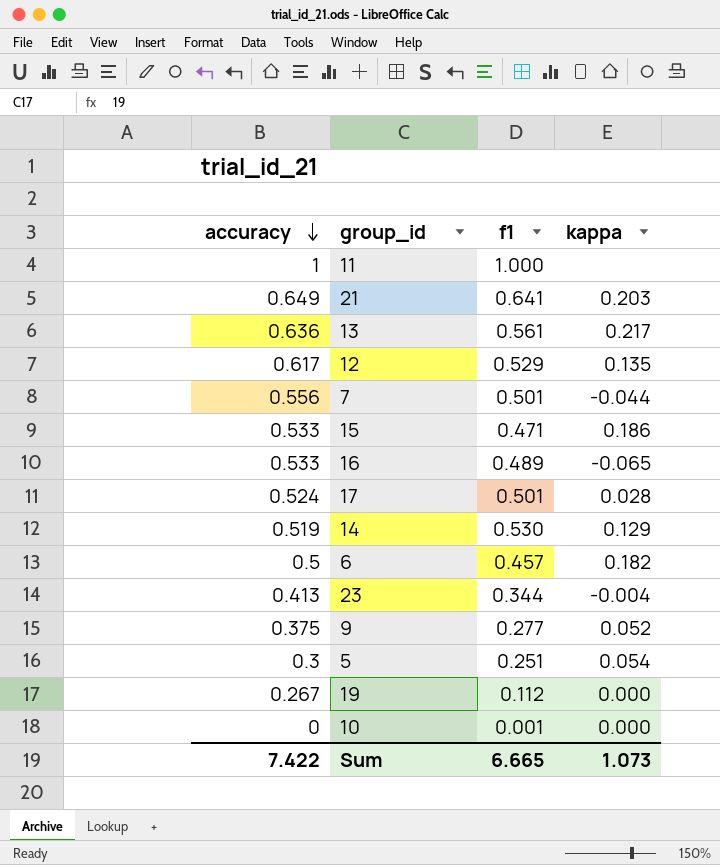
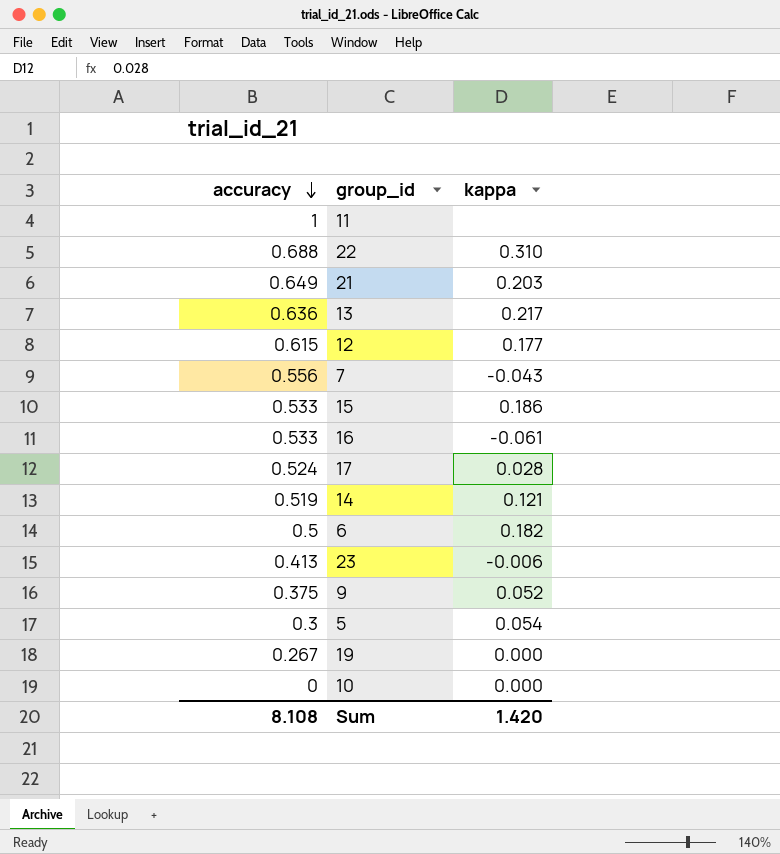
column f1 | position: 3 -> none
row 22: none -> 0.688 | 0.310
12 | accuracy: 0.617 -> 0.615
12 | kappa: 0.135 -> 0.177
7 | kappa: -0.044 -> -0.043
16 | kappa: -0.065 -> -0.061
14 | kappa: 0.129 -> 0.121
23 | kappa: -0.004 -> -0.006
Sum | accuracy: 7.422 -> 8.108
Sum | kappa: 1.073 -> 1.420

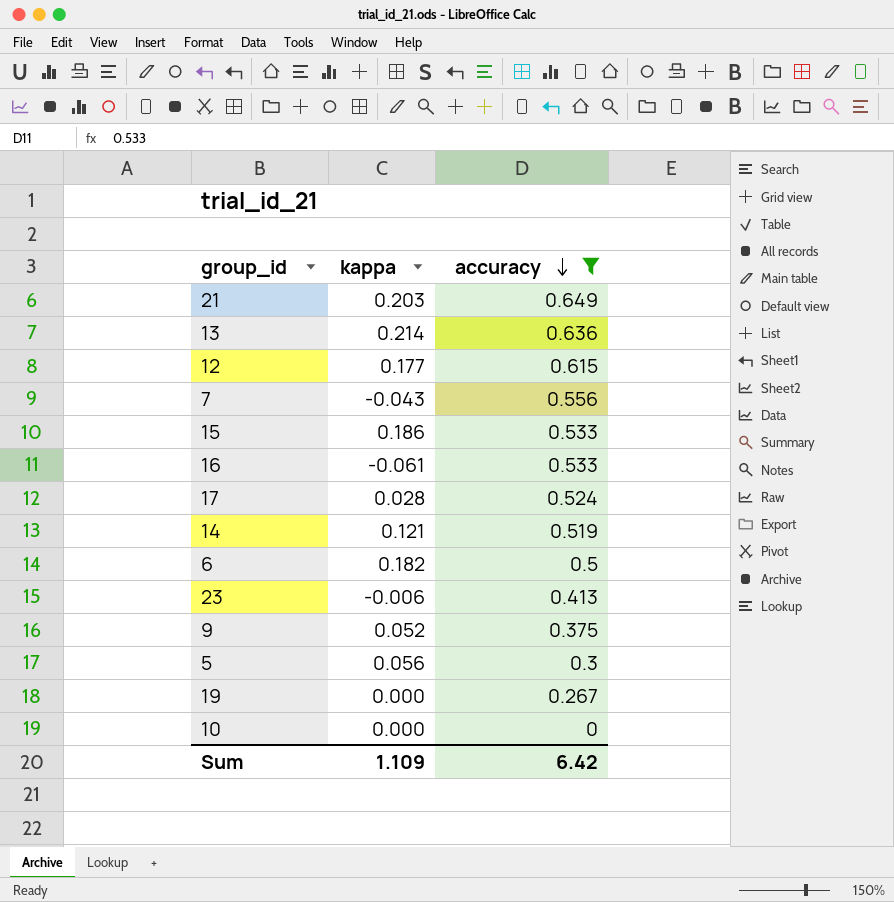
filter: none -> accuracy <= 0.649
column accuracy | position: 1 -> 3
13 | kappa: 0.217 -> 0.214
5 | kappa: 0.054 -> 0.056
Sum | kappa: 1.420 -> 1.109
Sum | accuracy: 8.108 -> 6.42

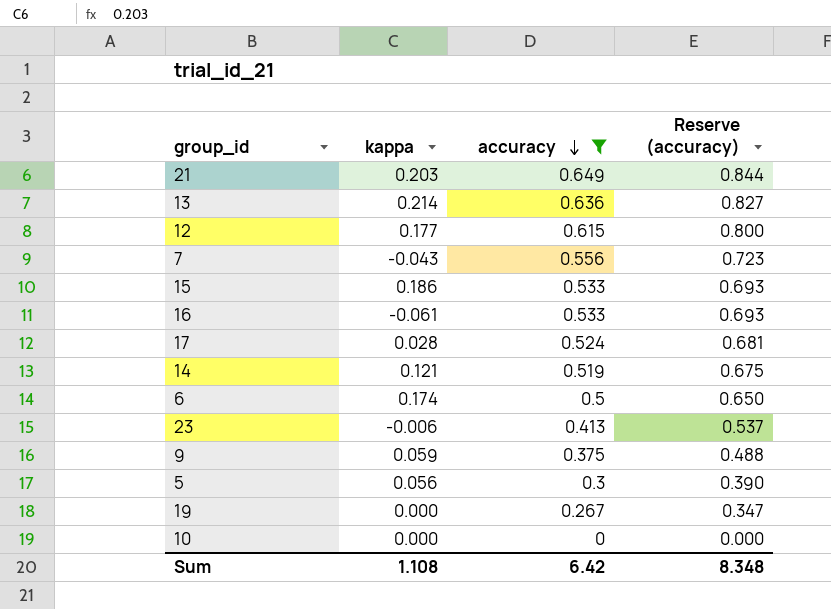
column Reserve (accuracy) | formula: none -> [accuracy] * 1.3
6 | kappa: 0.182 -> 0.174
9 | kappa: 0.052 -> 0.059
Sum | kappa: 1.109 -> 1.108

